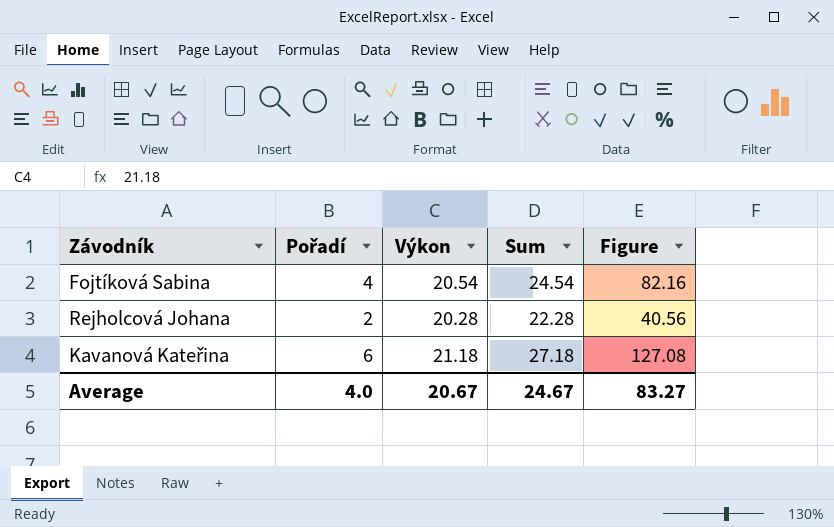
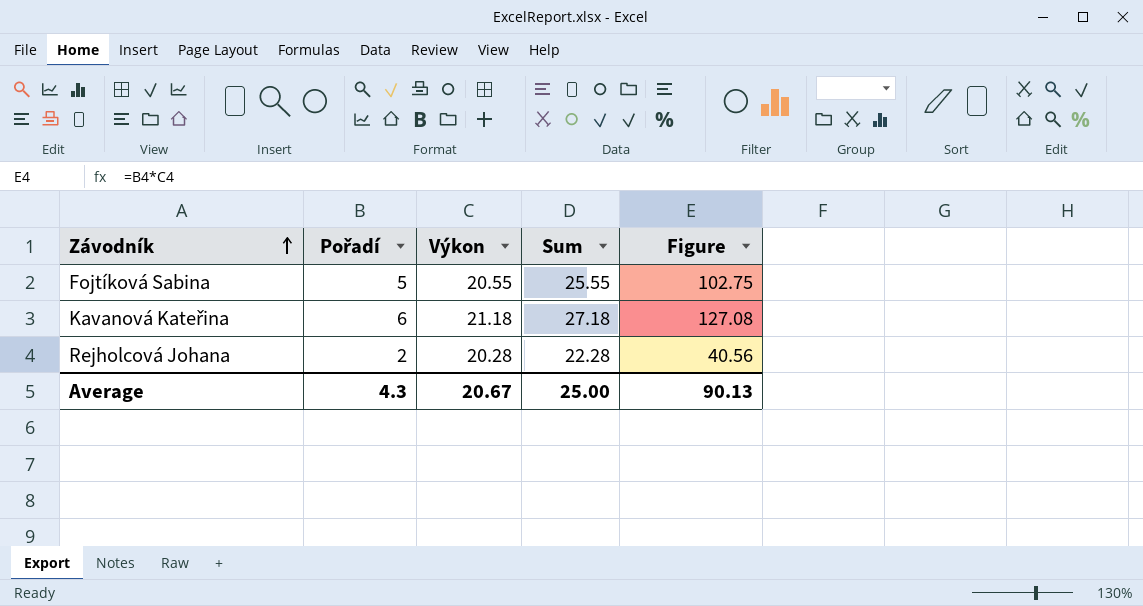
row order: none -> Závodník ascending
Fojtíková Sabina | Pořadí: 4 -> 5
Fojtíková Sabina | Výkon: 20.54 -> 20.55
Fojtíková Sabina | Sum: 24.54 -> 25.55
Fojtíková Sabina | Figure: 82.16 -> 102.75
Average | Pořadí: 4.0 -> 4.3
Average | Sum: 24.67 -> 25.00
Average | Figure: 83.27 -> 90.13

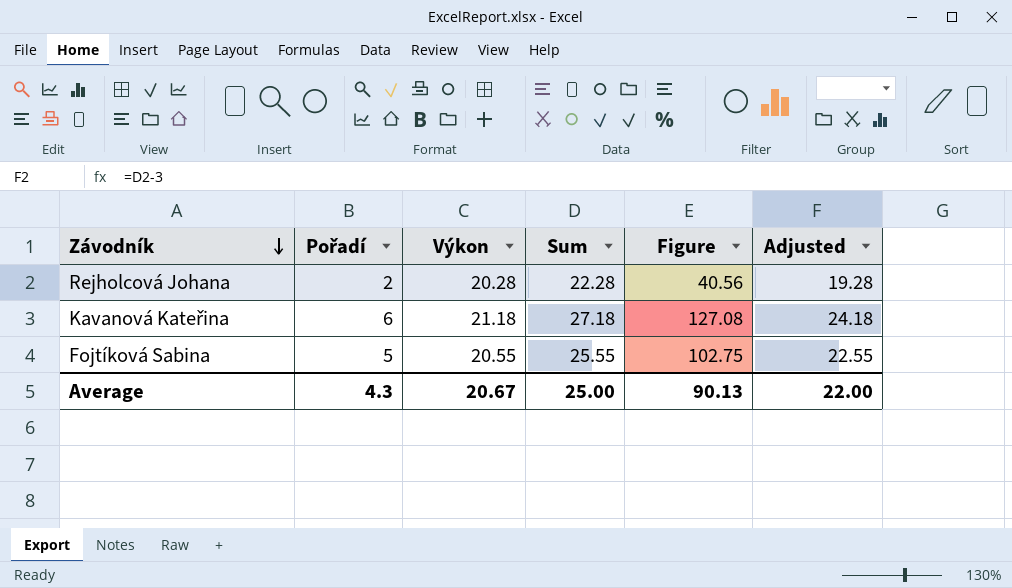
row order: Závodník ascending -> Závodník descending
column Adjusted | formula: none -> [Sum] - 3

